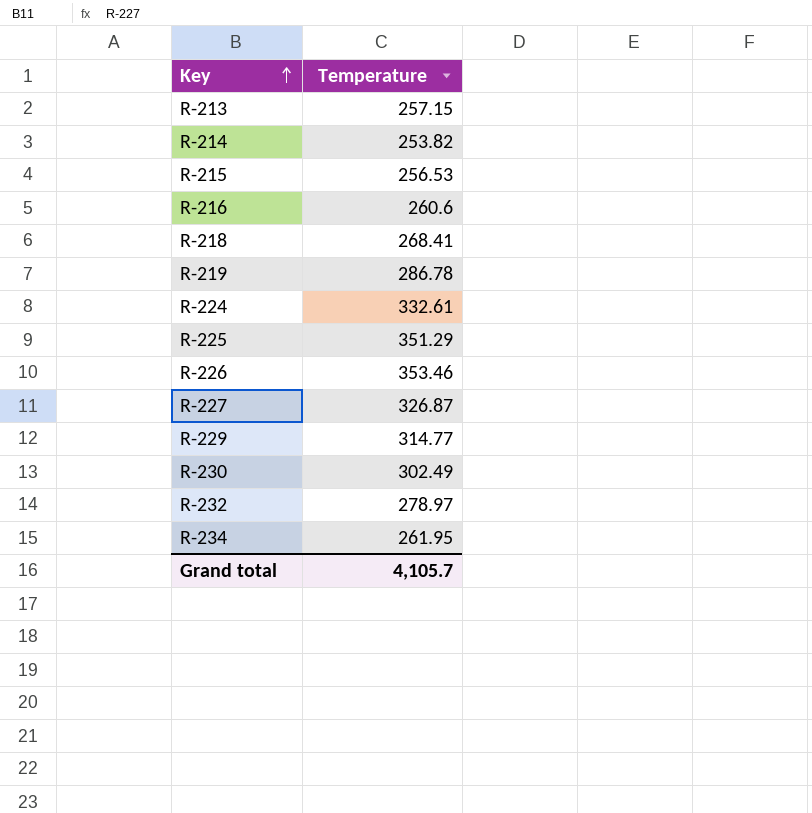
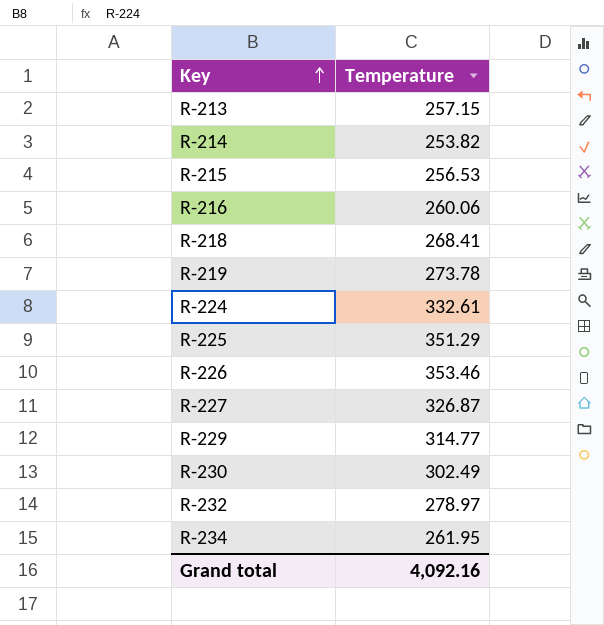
R-216 | Temperature: 260.6 -> 260.06
R-219 | Temperature: 286.78 -> 273.78
Grand total | Temperature: 4,105.7 -> 4,092.16

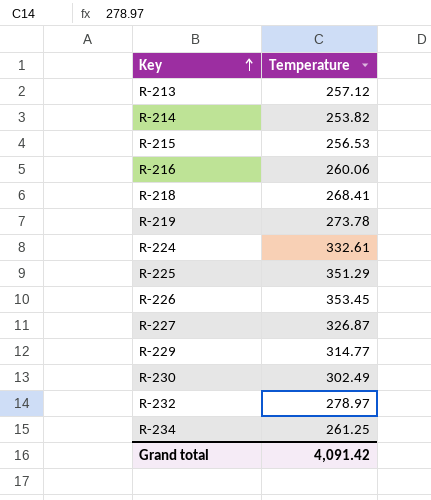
R-213 | Temperature: 257.15 -> 257.12
R-226 | Temperature: 353.46 -> 353.45
R-234 | Temperature: 261.95 -> 261.25
Grand total | Temperature: 4,092.16 -> 4,091.42

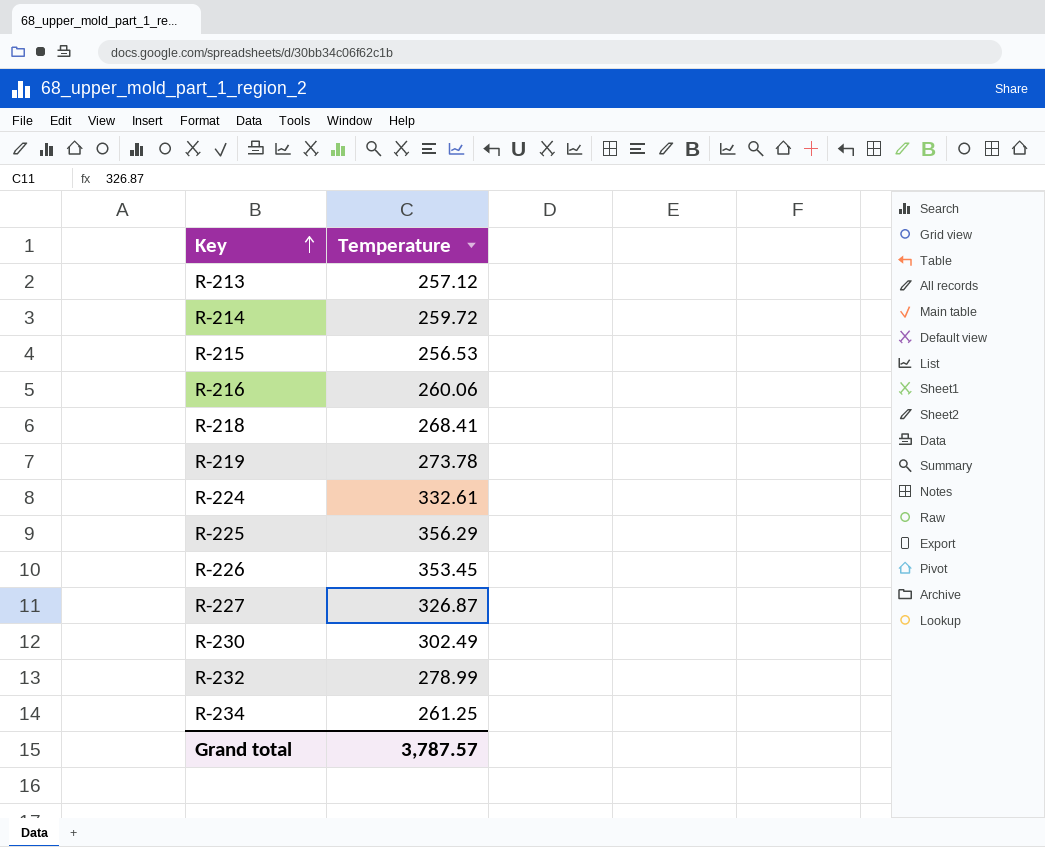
row R-229: 314.77 -> none
R-214 | Temperature: 253.82 -> 259.72
R-225 | Temperature: 351.29 -> 356.29
R-232 | Temperature: 278.97 -> 278.99
Grand total | Temperature: 4,091.42 -> 3,787.57

